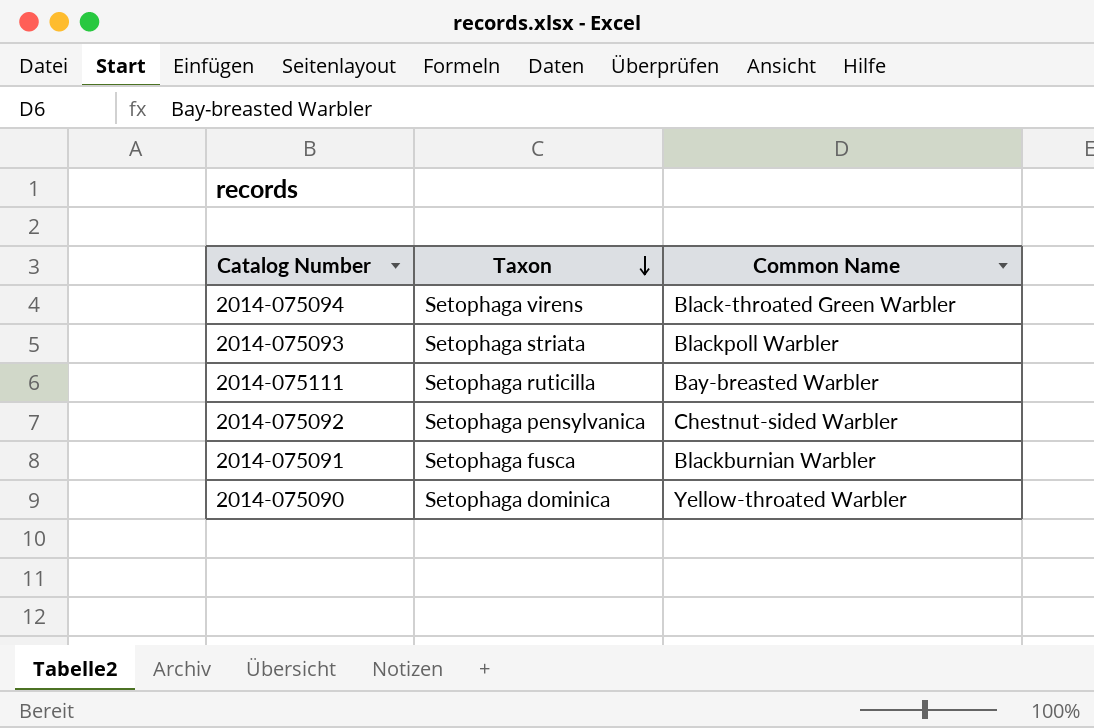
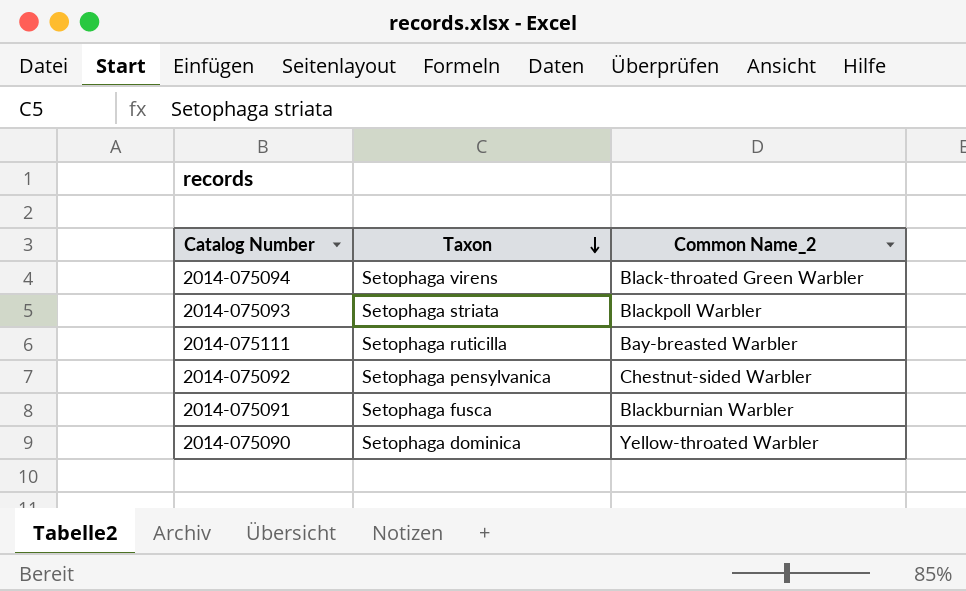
column name: Common Name -> Common Name_2

